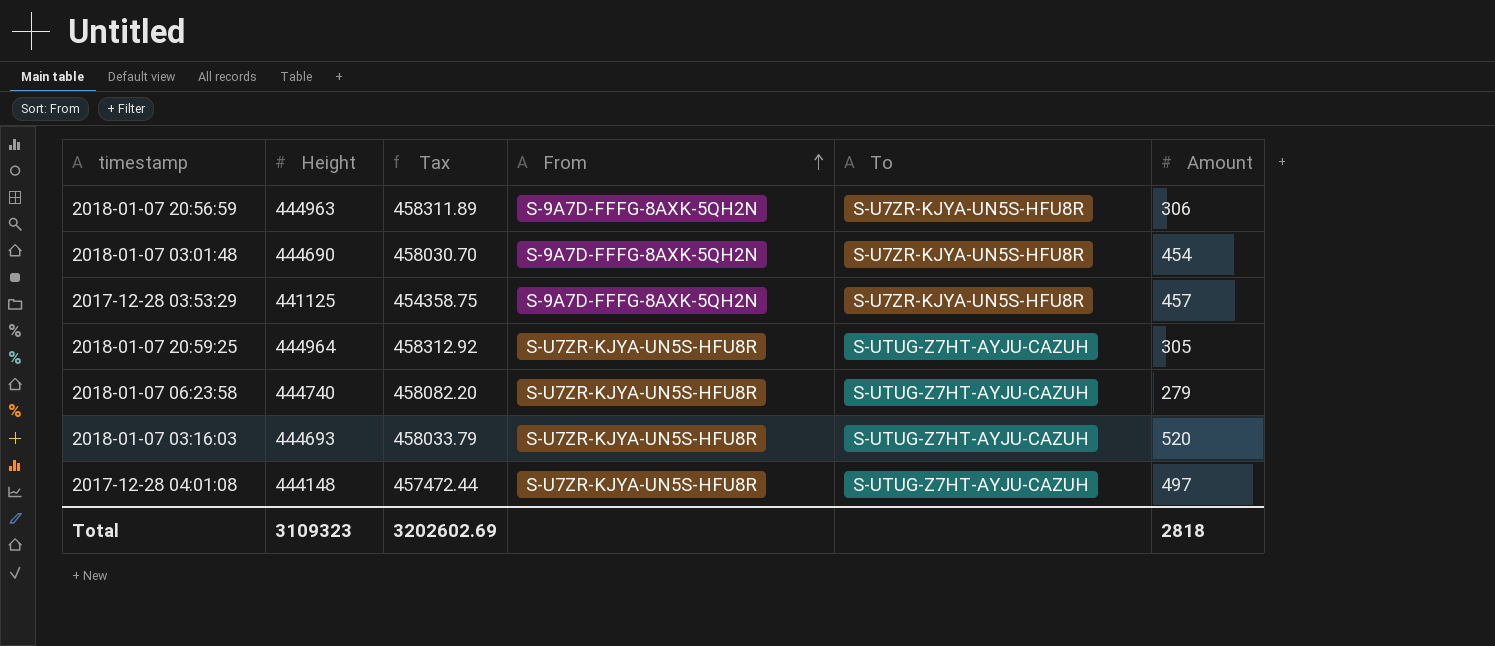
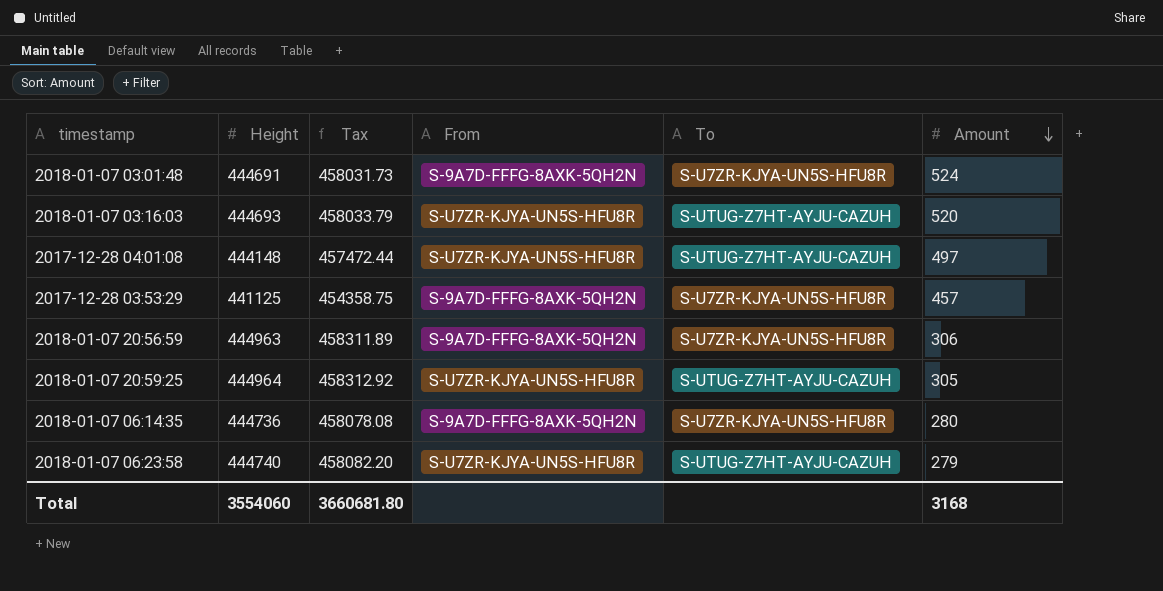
row order: From ascending -> Amount descending
2018-01-07 03:01:48 | Height: 444690 -> 444691
2018-01-07 03:01:48 | Tax: 458030.70 -> 458031.73
2018-01-07 03:01:48 | Amount: 454 -> 524
row 2018-01-07 06:14:35: none -> 444736 | 458078.08 | S-9A7D-FFFG-8AXK-5QH2N | S-U7ZR-KJYA-UN5S-HFU8R | 280
Total | Height: 3109323 -> 3554060
Total | Tax: 3202602.69 -> 3660681.80
Total | Amount: 2818 -> 3168

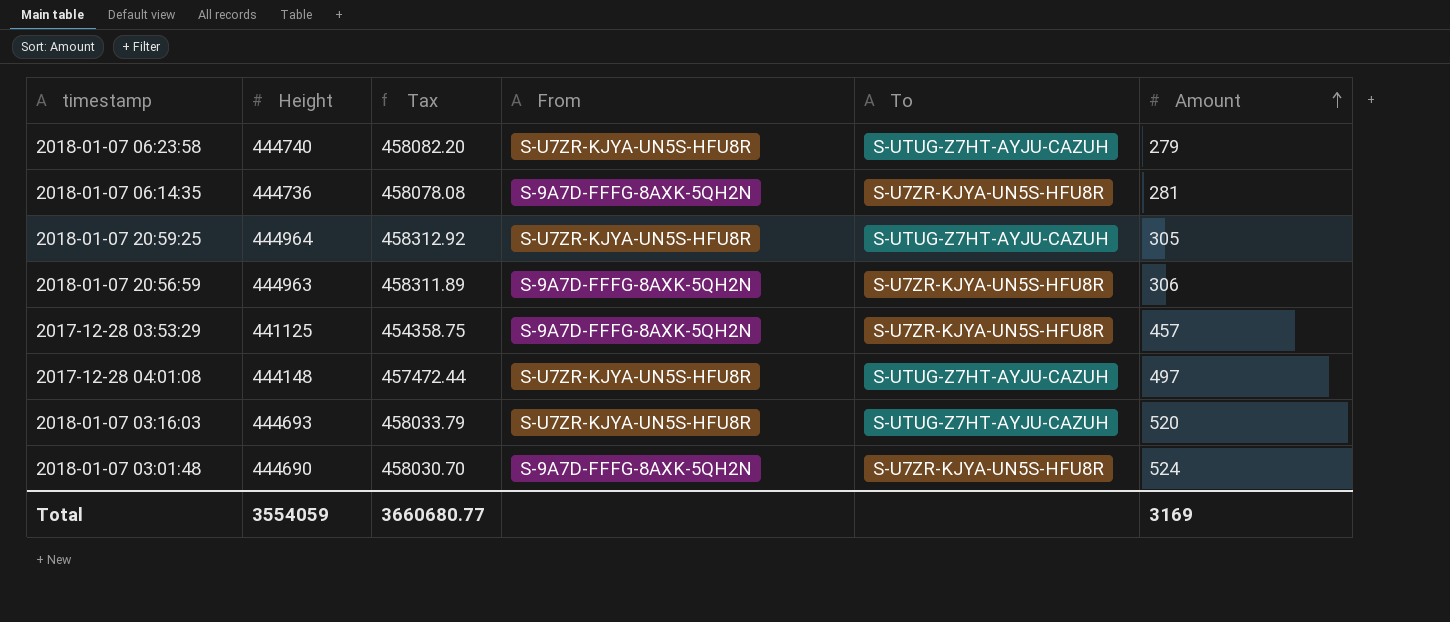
row order: Amount descending -> Amount ascending
2018-01-07 06:14:35 | Amount: 280 -> 281
2018-01-07 03:01:48 | Height: 444691 -> 444690
2018-01-07 03:01:48 | Tax: 458031.73 -> 458030.70
Total | Height: 3554060 -> 3554059
Total | Tax: 3660681.80 -> 3660680.77
Total | Amount: 3168 -> 3169

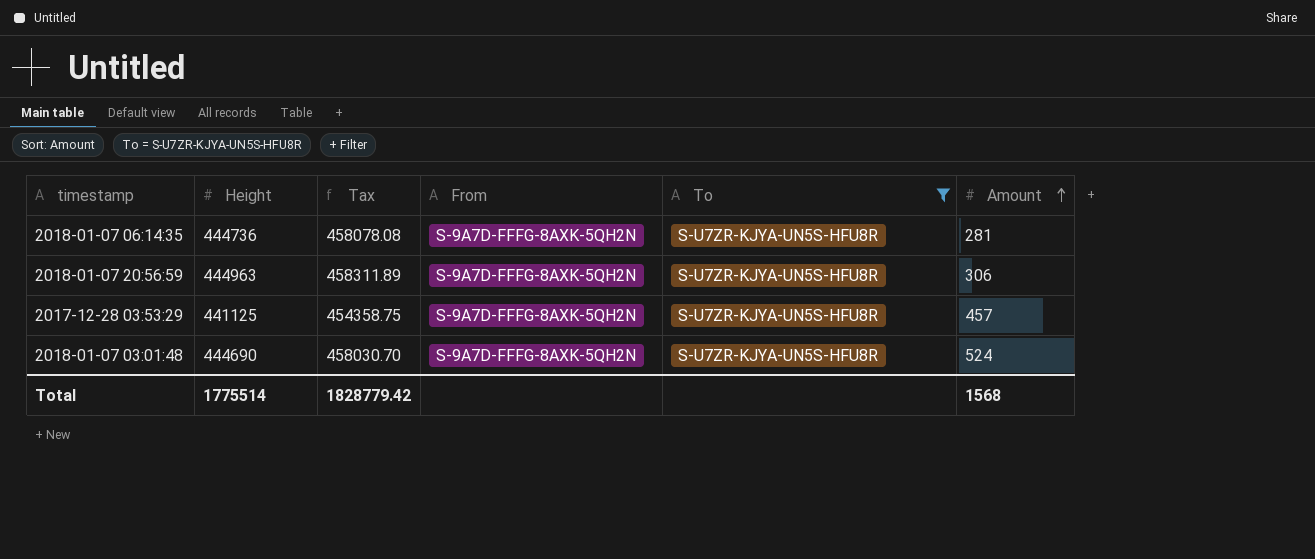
filter: none -> To = S-U7ZR-KJYA-UN5S-HFU8R
Total | Height: 3554059 -> 1775514
Total | Tax: 3660680.77 -> 1828779.42
Total | Amount: 3169 -> 1568

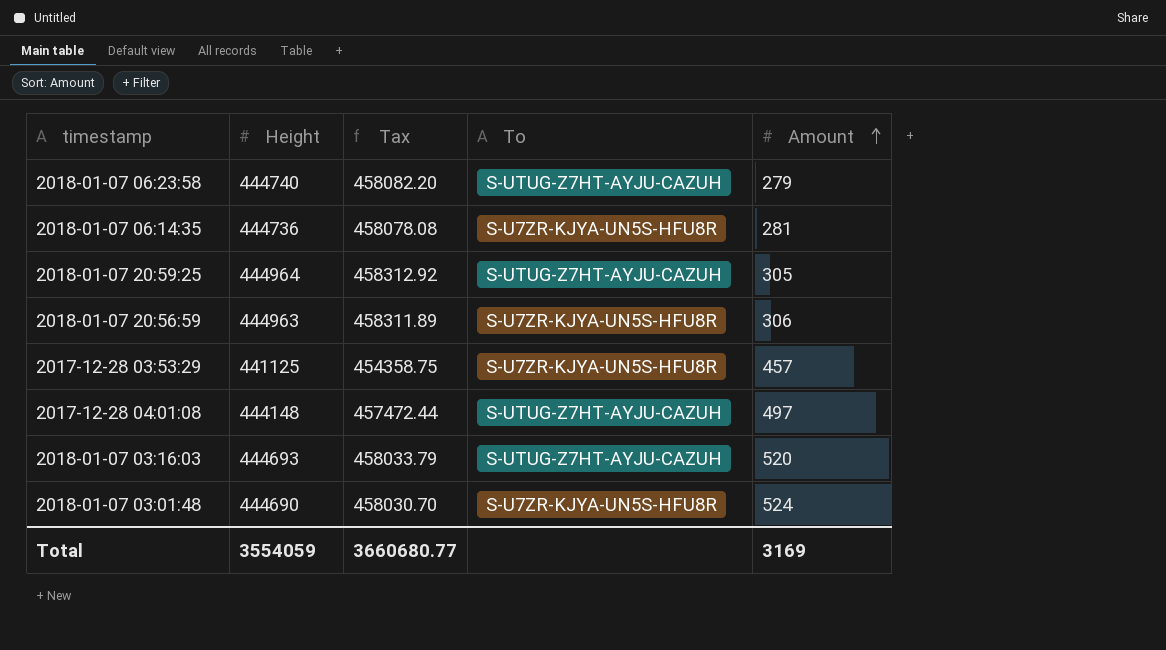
filter: To = S-U7ZR-KJYA-UN5S-HFU8R -> none
column From | position: 4 -> none
Total | Height: 1775514 -> 3554059
Total | Tax: 1828779.42 -> 3660680.77
Total | Amount: 1568 -> 3169

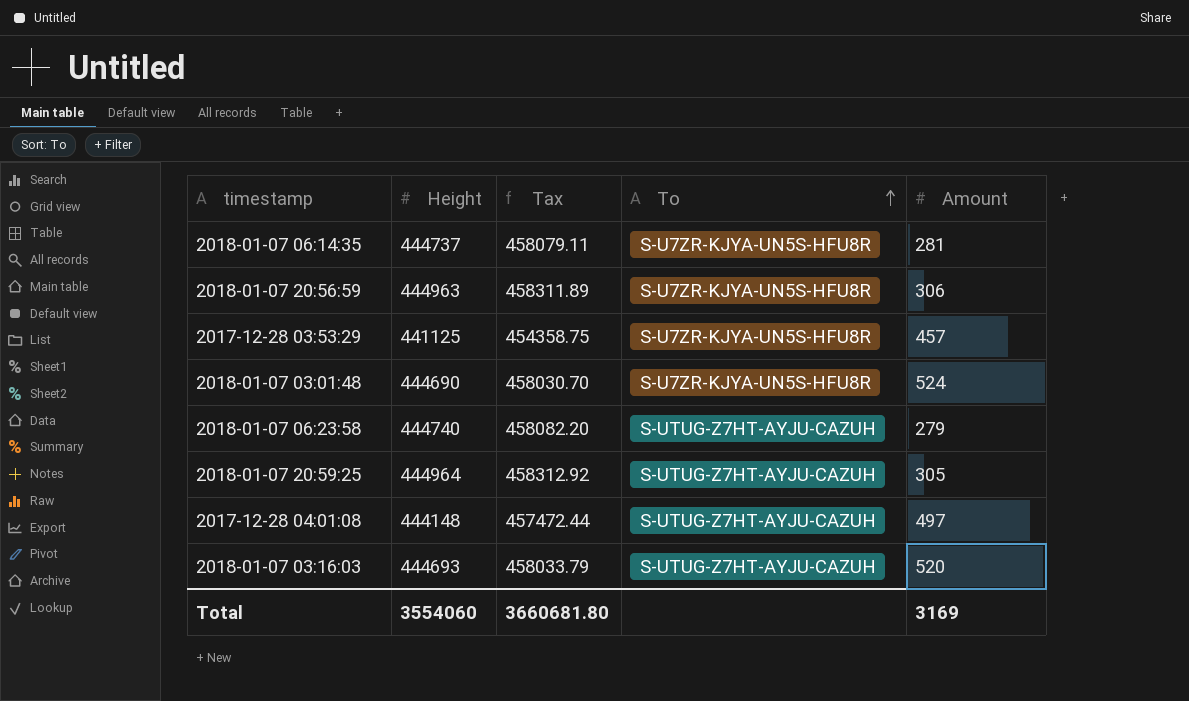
row order: Amount ascending -> To ascending
2018-01-07 06:14:35 | Height: 444736 -> 444737
2018-01-07 06:14:35 | Tax: 458078.08 -> 458079.11
Total | Height: 3554059 -> 3554060
Total | Tax: 3660680.77 -> 3660681.80

